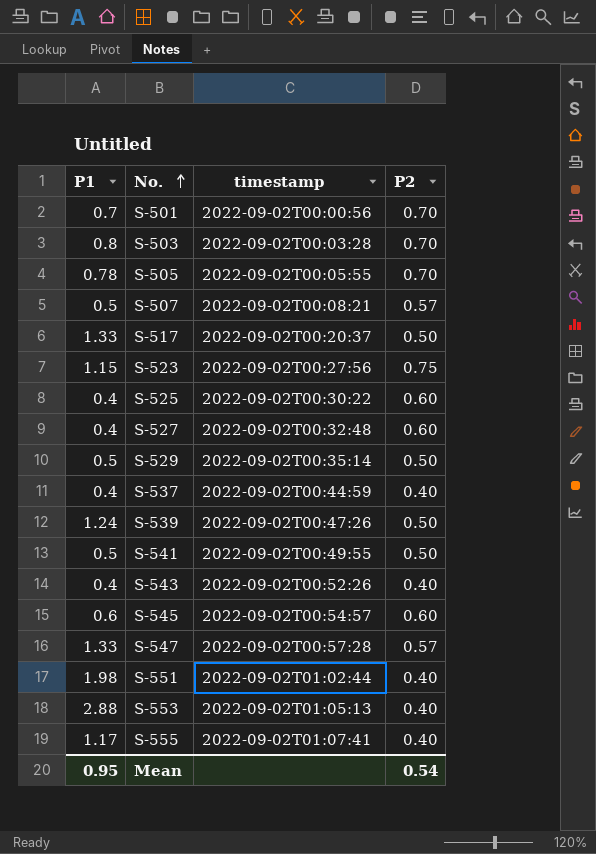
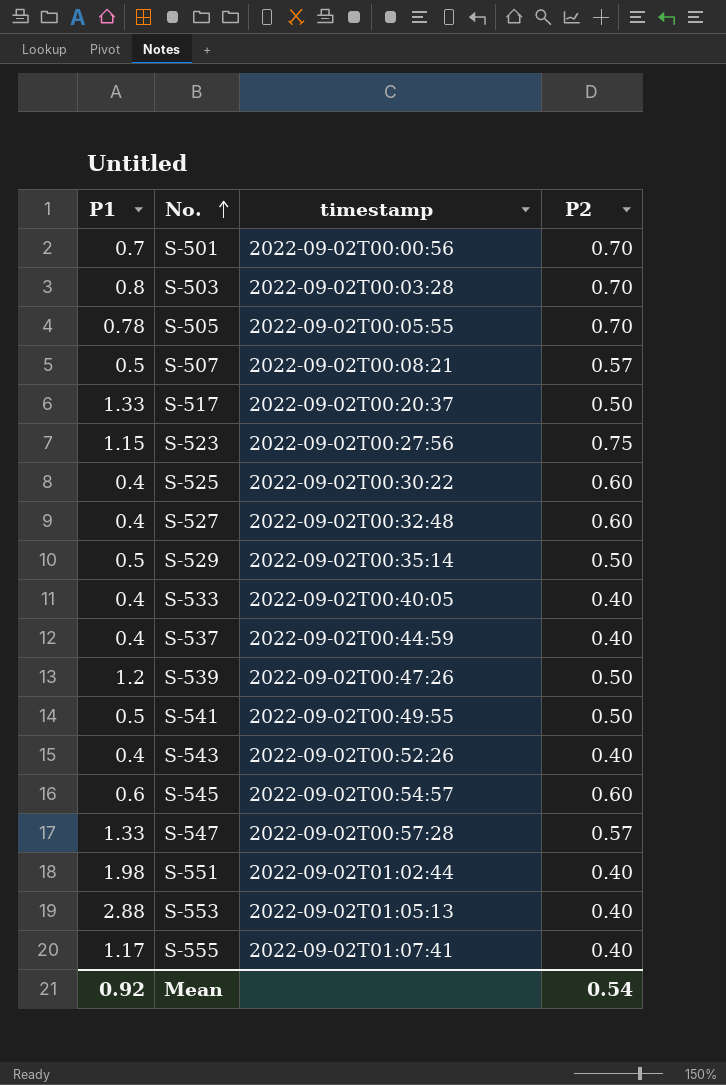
row S-533: none -> 0.4 | 2022-09-02T00:40:05 | 0.40
S-539 | P1: 1.24 -> 1.2
Mean | P1: 0.95 -> 0.92

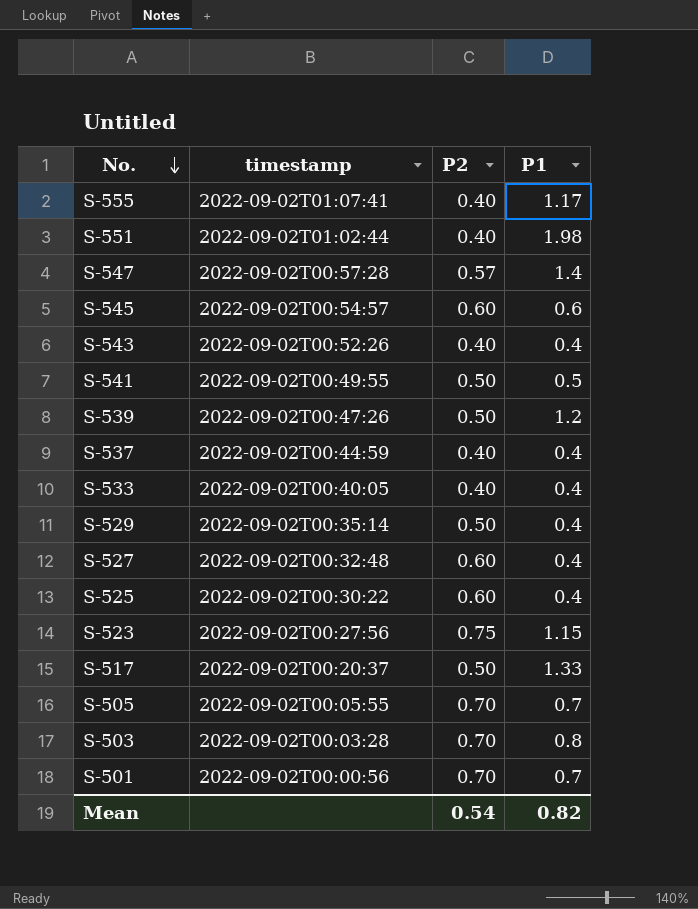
row order: No. ascending -> No. descending
column P1 | position: 1 -> 4
row S-507: 0.5 | 2022-09-02T00:08:21 | 0.57 -> none
row S-553: 2.88 | 2022-09-02T01:05:13 | 0.40 -> none
S-547 | P1: 1.33 -> 1.4
S-529 | P1: 0.5 -> 0.4
S-505 | P1: 0.78 -> 0.7
Mean | P1: 0.92 -> 0.82

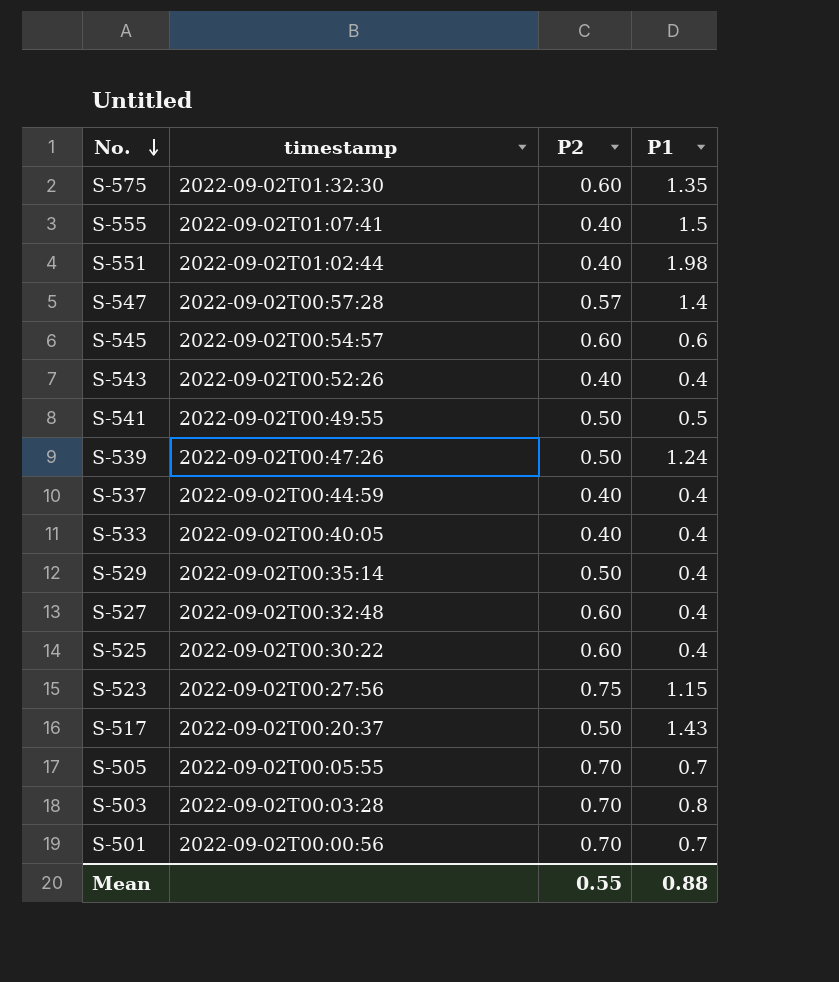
row S-575: none -> 2022-09-02T01:32:30 | 0.60 | 1.35
S-555 | P1: 1.17 -> 1.5
S-539 | P1: 1.2 -> 1.24
S-517 | P1: 1.33 -> 1.43
Mean | P2: 0.54 -> 0.55
Mean | P1: 0.82 -> 0.88

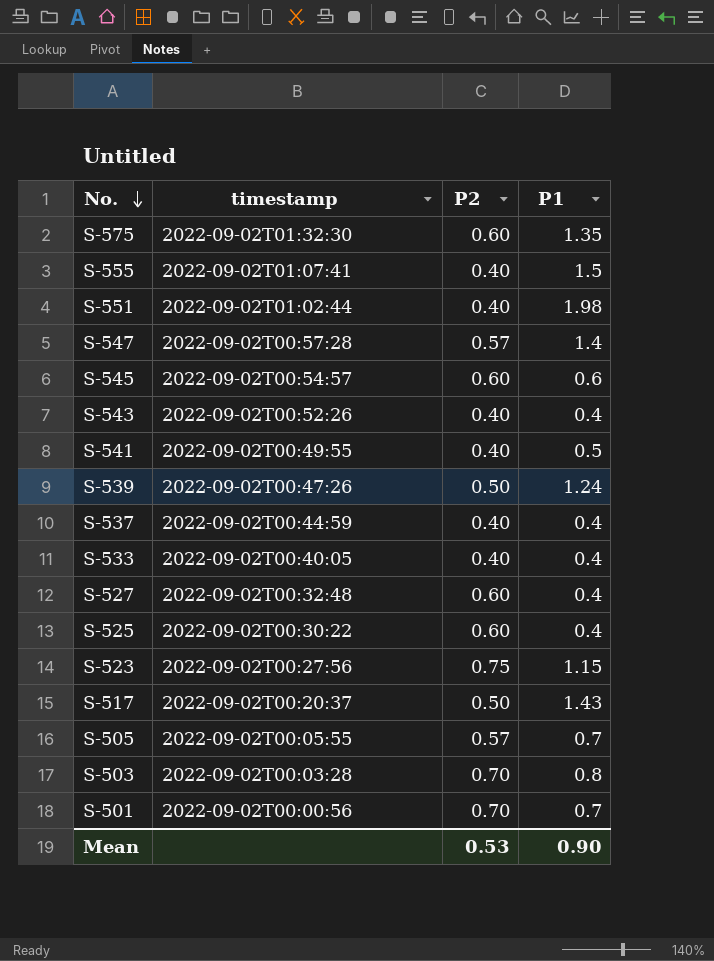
row S-529: 2022-09-02T00:35:14 | 0.50 | 0.4 -> none
S-541 | P2: 0.50 -> 0.40
S-505 | P2: 0.70 -> 0.57
Mean | P2: 0.55 -> 0.53
Mean | P1: 0.88 -> 0.90

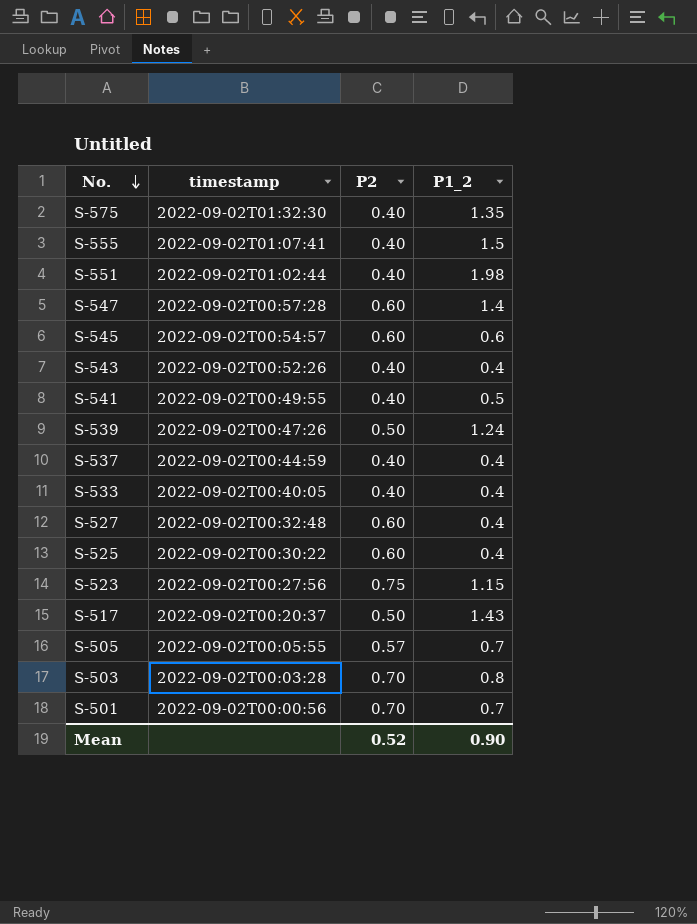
column name: P1 -> P1_2
S-575 | P2: 0.60 -> 0.40
S-547 | P2: 0.57 -> 0.60
Mean | P2: 0.53 -> 0.52

